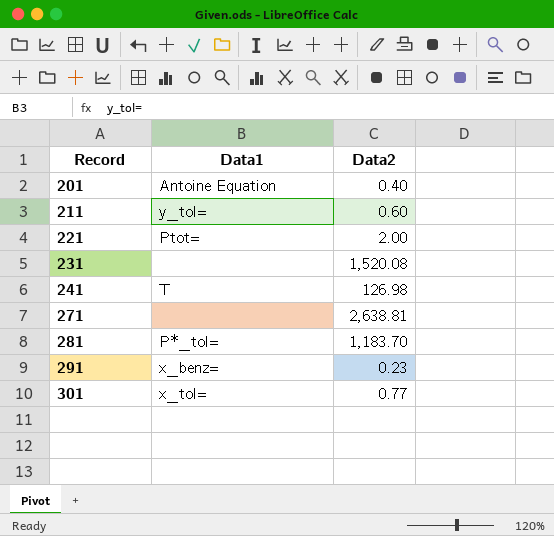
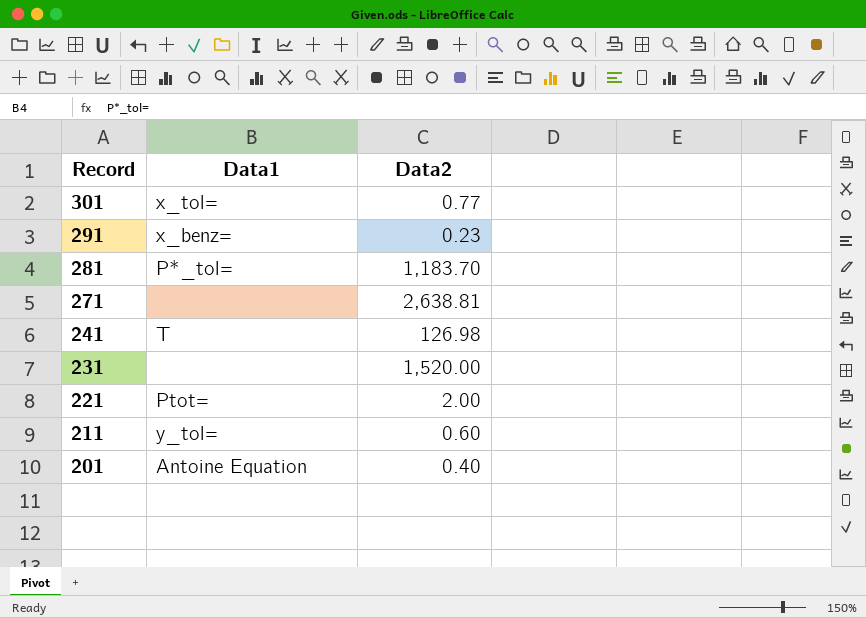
row order: Record ascending -> Record descending
231 | Data2: 1,520.08 -> 1,520.00

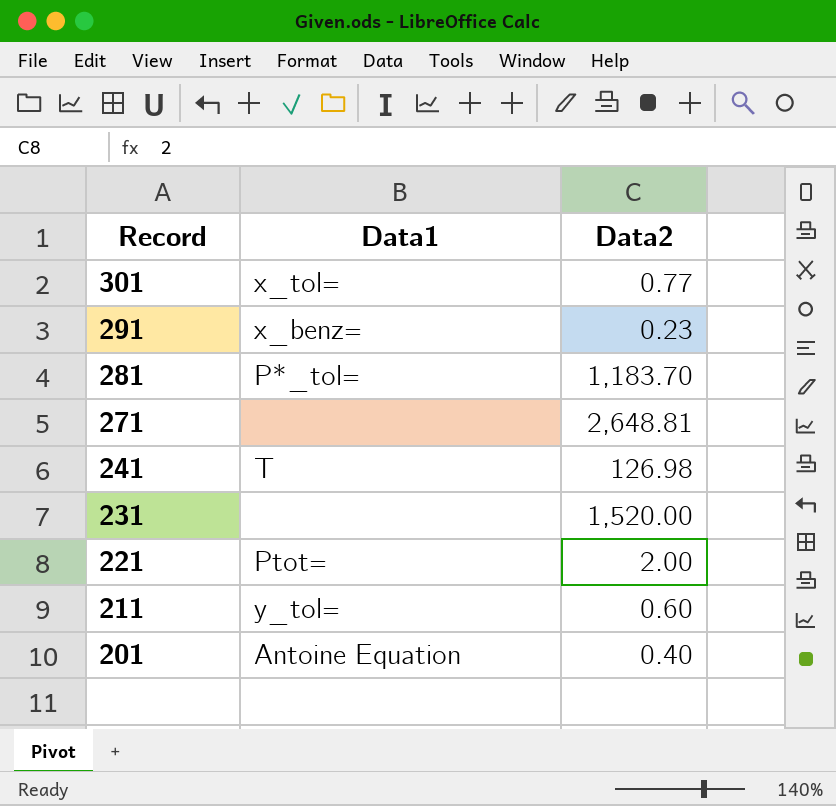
271 | Data2: 2,638.81 -> 2,648.81

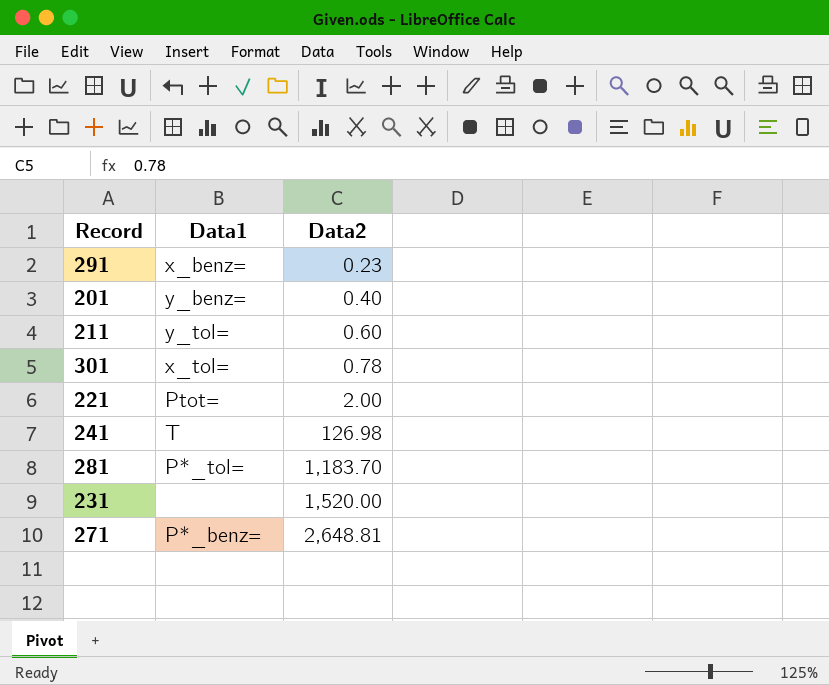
row order: Record descending -> Data2 ascending
201 | Data1: Antoine Equation -> y_benz=
301 | Data2: 0.77 -> 0.78
271 | Data1: none -> P*_benz=

